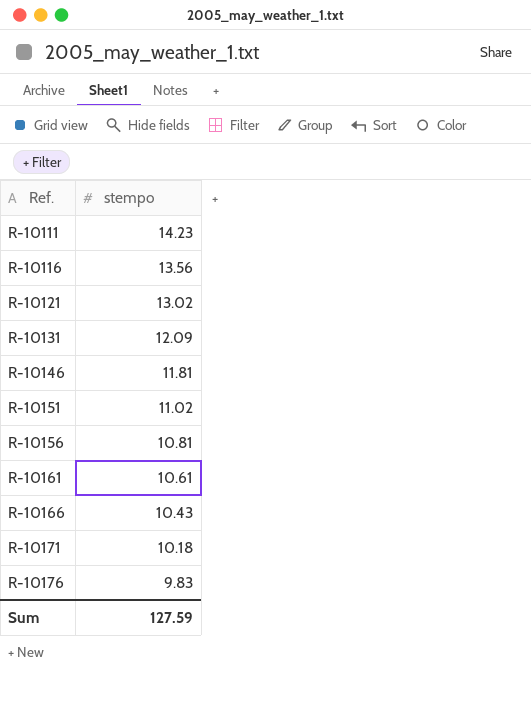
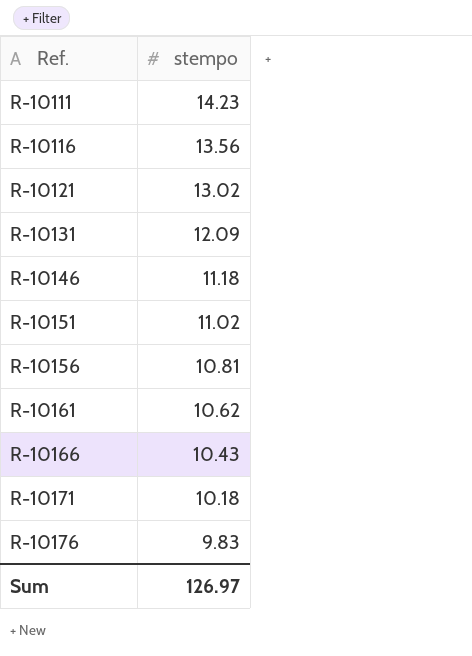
R-10146 | stempo: 11.81 -> 11.18
R-10161 | stempo: 10.61 -> 10.62
Sum | stempo: 127.59 -> 126.97

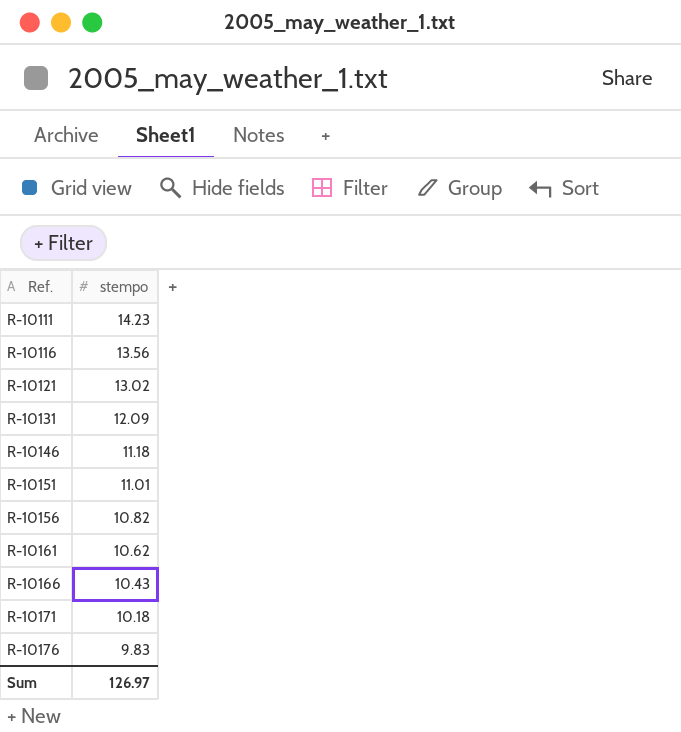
R-10151 | stempo: 11.02 -> 11.01
R-10156 | stempo: 10.81 -> 10.82

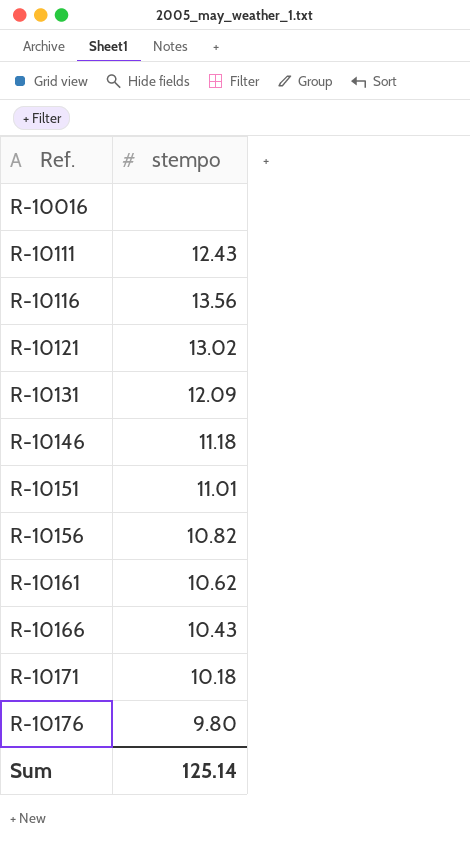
row R-10016: none -> none
R-10111 | stempo: 14.23 -> 12.43
R-10176 | stempo: 9.83 -> 9.80
Sum | stempo: 126.97 -> 125.14

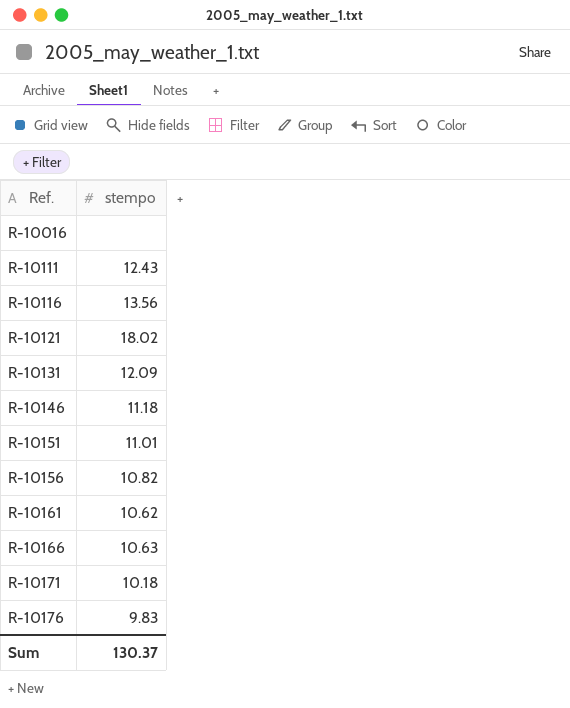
R-10121 | stempo: 13.02 -> 18.02
R-10166 | stempo: 10.43 -> 10.63
R-10176 | stempo: 9.80 -> 9.83
Sum | stempo: 125.14 -> 130.37

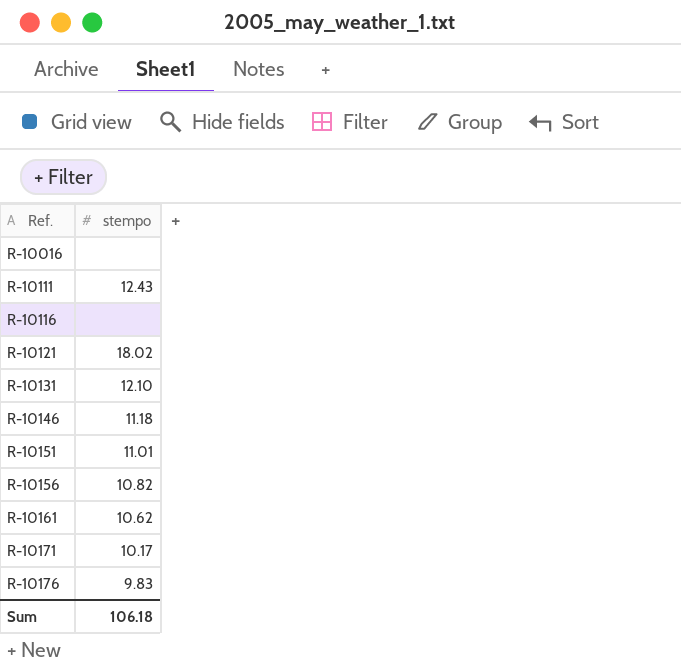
row R-10166: 10.63 -> none
R-10116 | stempo: 13.56 -> none
R-10131 | stempo: 12.09 -> 12.10
R-10171 | stempo: 10.18 -> 10.17
Sum | stempo: 130.37 -> 106.18

